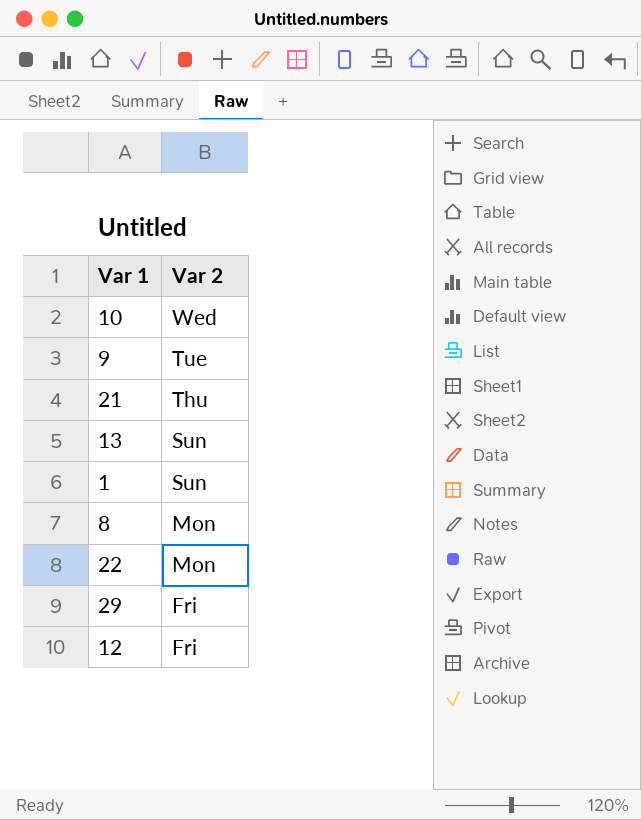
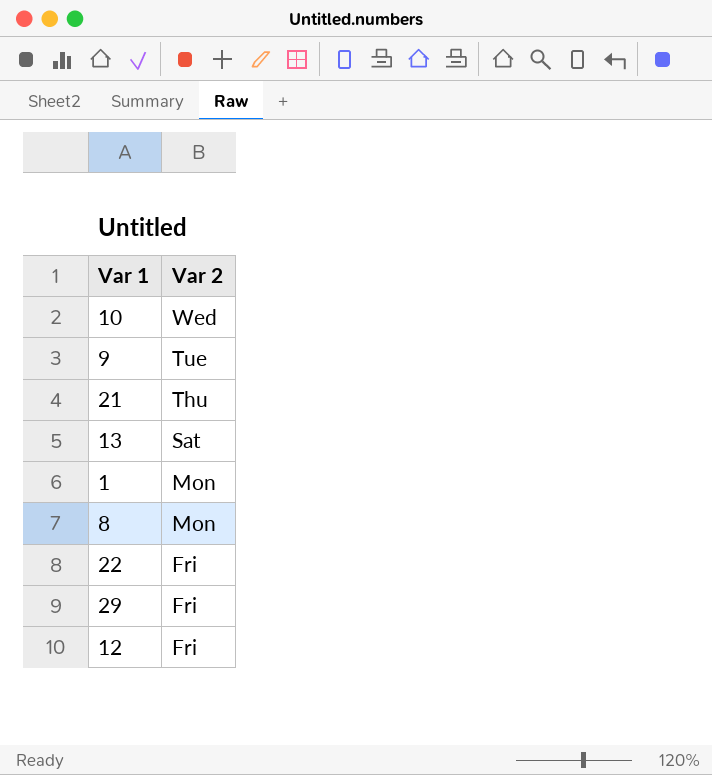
13 | Var 2: Sun -> Sat
1 | Var 2: Sun -> Mon
22 | Var 2: Mon -> Fri

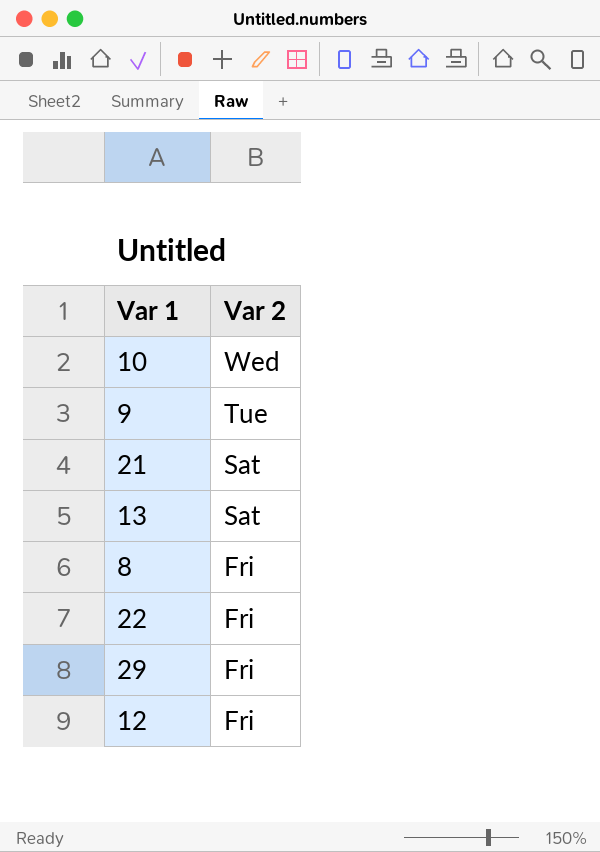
row 1: Mon -> none
21 | Var 2: Thu -> Sat
8 | Var 2: Mon -> Fri

